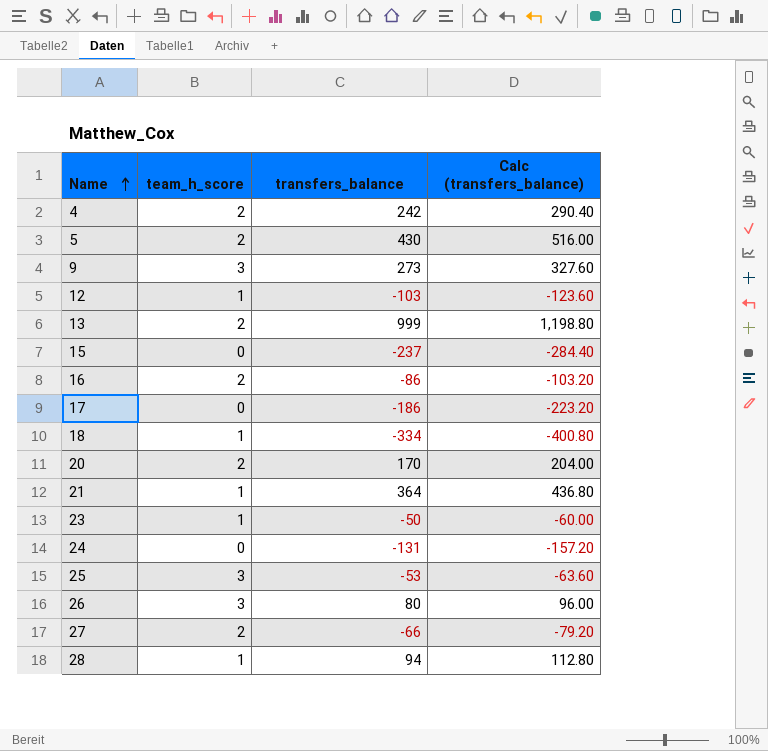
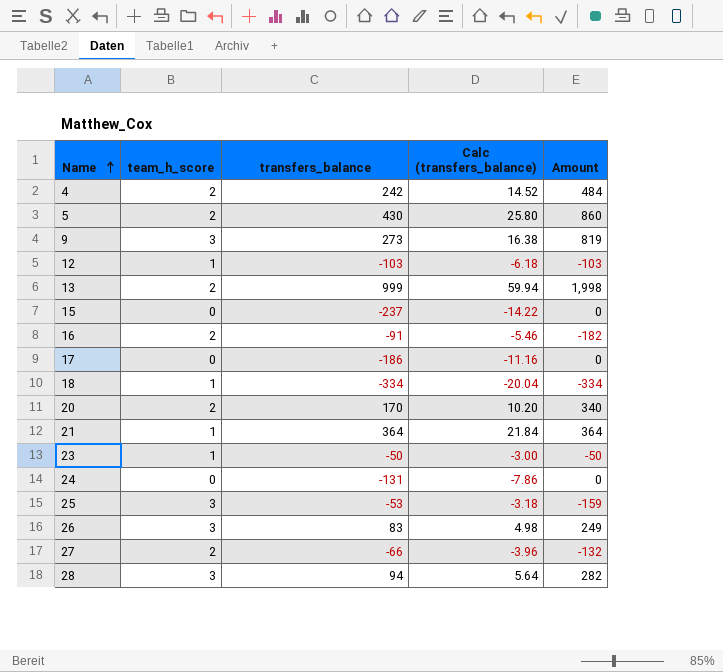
column Calc (transfers_balance) | formula: [transfers_balance] * 1.2 -> [transfers_balance] * 0.06
column Amount | formula: none -> [team_h_score] * [transfers_balance]
16 | transfers_balance: -86 -> -91
26 | transfers_balance: 80 -> 83
28 | team_h_score: 1 -> 3

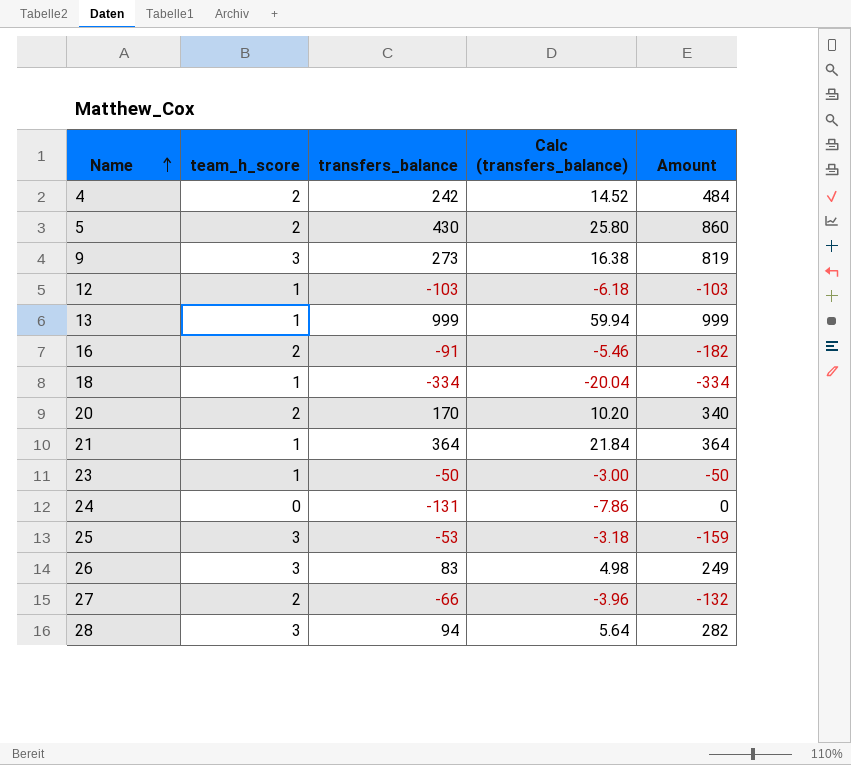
row 15: 0 | -237 | -14.22 | 0 -> none
row 17: 0 | -186 | -11.16 | 0 -> none
13 | team_h_score: 2 -> 1
13 | Amount: 1,998 -> 999

